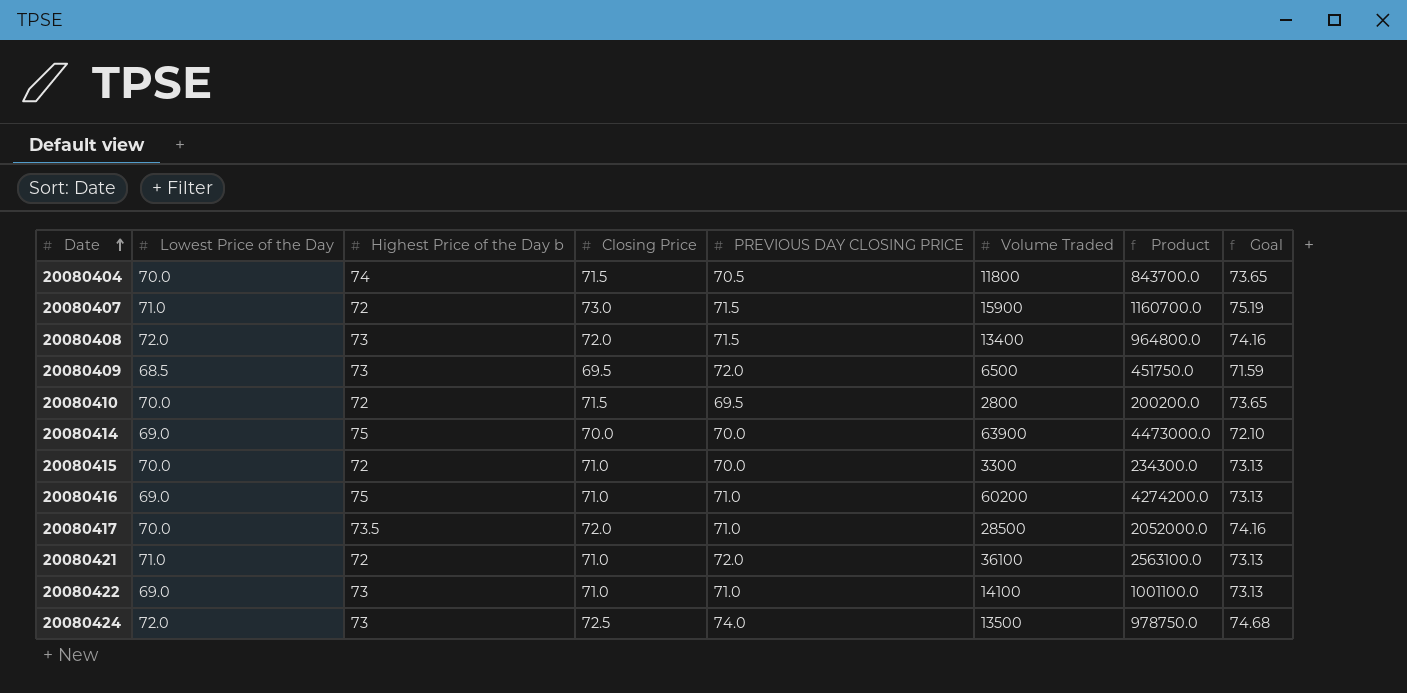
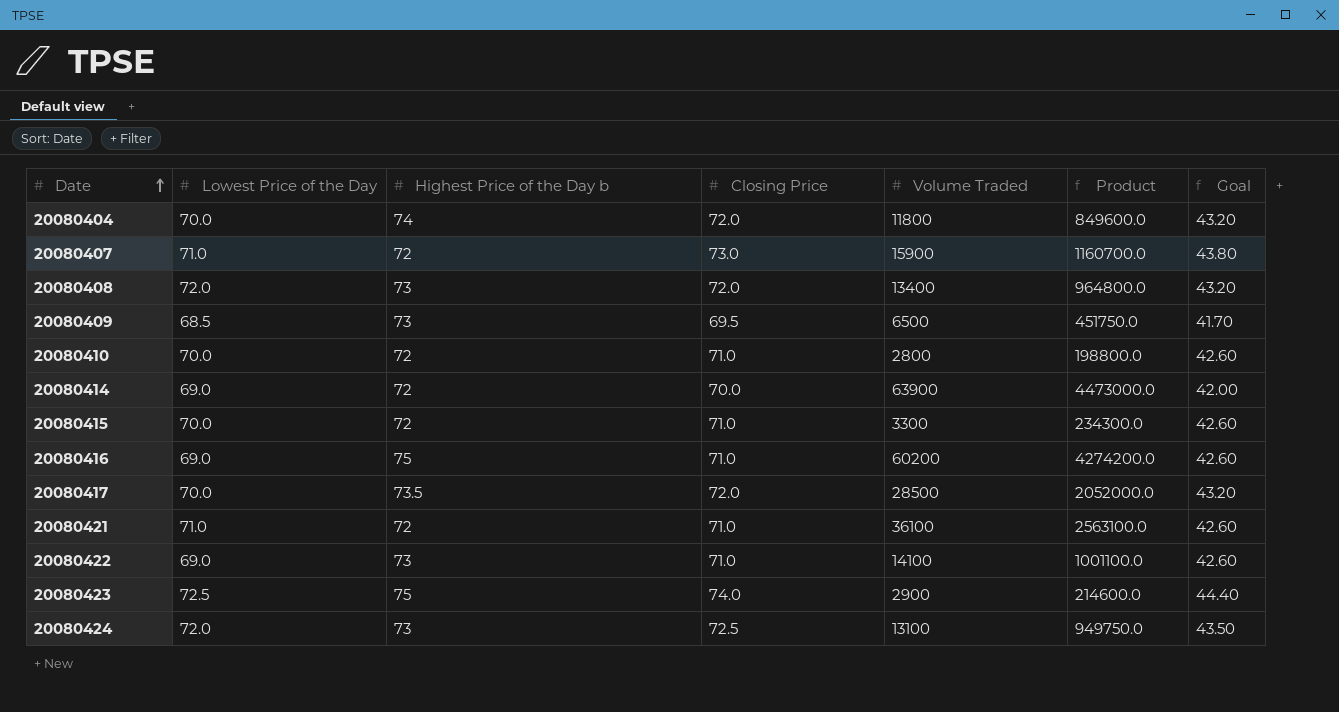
column PREVIOUS DAY CLOSING PRICE | position: 5 -> none
column Goal | formula: [Closing Price] * 1.03 -> [Closing Price] * 0.6
20080404 | Closing Price: 71.5 -> 72.0
20080404 | Product: 843700.0 -> 849600.0
20080410 | Closing Price: 71.5 -> 71.0
20080410 | Product: 200200.0 -> 198800.0
20080414 | Highest Price of the Day b: 75 -> 72
row 20080423: none -> 72.5 | 75 | 74.0 | 2900 | 214600.0 | 44.40
20080424 | Volume Traded: 13500 -> 13100
20080424 | Product: 978750.0 -> 949750.0

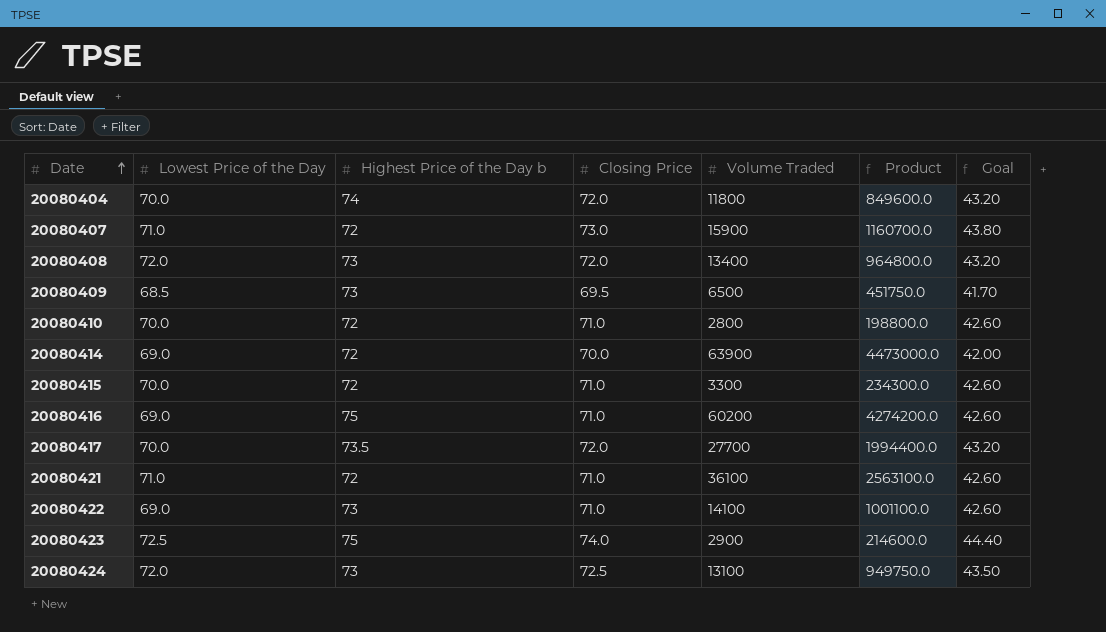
20080417 | Volume Traded: 28500 -> 27700
20080417 | Product: 2052000.0 -> 1994400.0

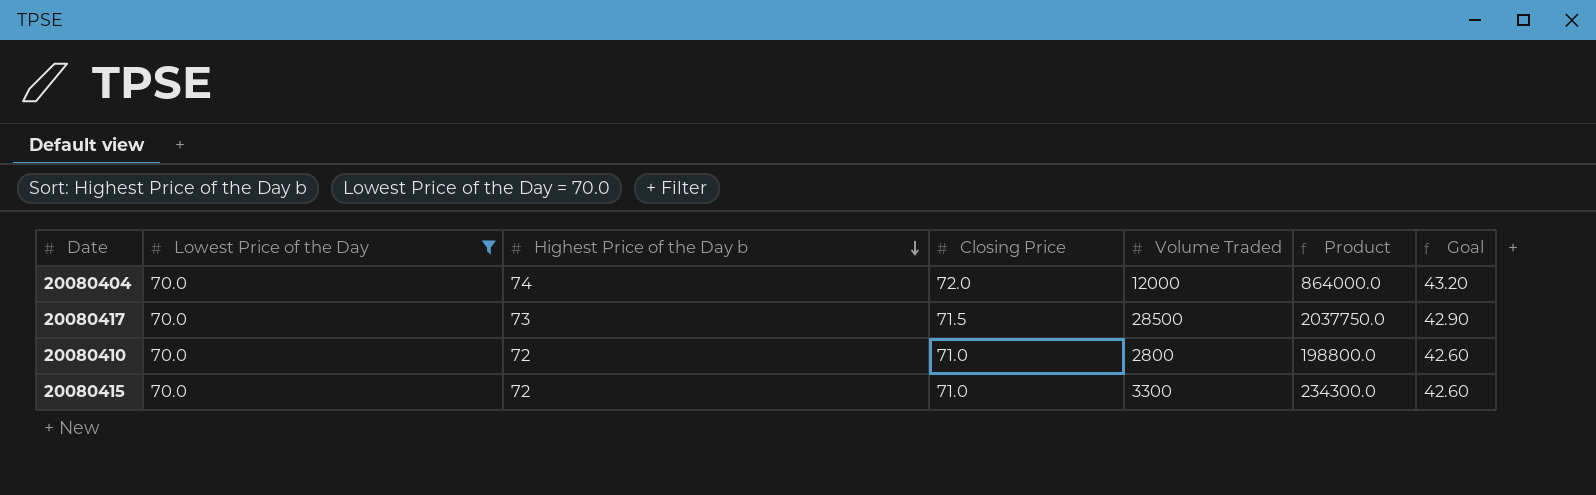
filter: none -> Lowest Price of the Day = 70.0
row order: Date ascending -> Highest Price of the Day b descending
20080404 | Volume Traded: 11800 -> 12000
20080404 | Product: 849600.0 -> 864000.0
20080417 | Highest Price of the Day b: 73.5 -> 73
20080417 | Closing Price: 72.0 -> 71.5
20080417 | Volume Traded: 27700 -> 28500
20080417 | Product: 1994400.0 -> 2037750.0
20080417 | Goal: 43.20 -> 42.90

